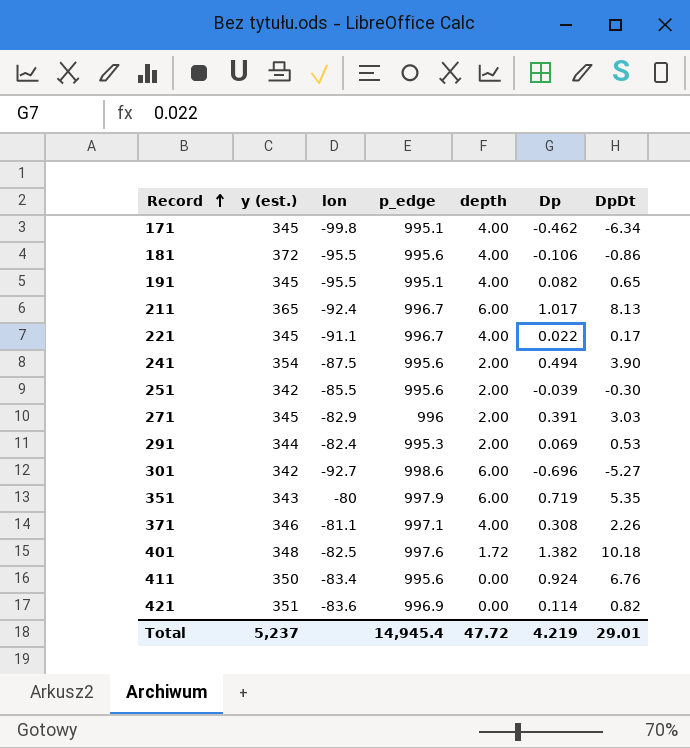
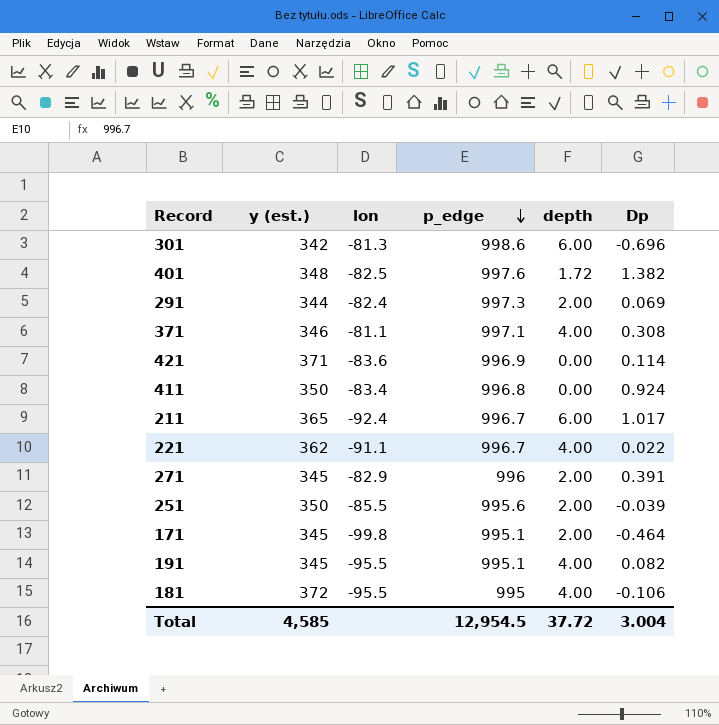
row order: Record ascending -> p_edge descending
column DpDt | position: 7 -> none
row 241: 354 | -87.5 | 995.6 | 2.00 | 0.494 | 3.90 -> none
row 351: 343 | -80 | 997.9 | 6.00 | 0.719 | 5.35 -> none
301 | lon: -92.7 -> -81.3
291 | p_edge: 995.3 -> 997.3
421 | y (est.): 351 -> 371
411 | p_edge: 995.6 -> 996.8
221 | y (est.): 345 -> 362
251 | y (est.): 342 -> 350
171 | depth: 4.00 -> 2.00
171 | Dp: -0.462 -> -0.464
181 | p_edge: 995.6 -> 995
Total | y (est.): 5,237 -> 4,585
Total | p_edge: 14,945.4 -> 12,954.5
Total | depth: 47.72 -> 37.72
Total | Dp: 4.219 -> 3.004

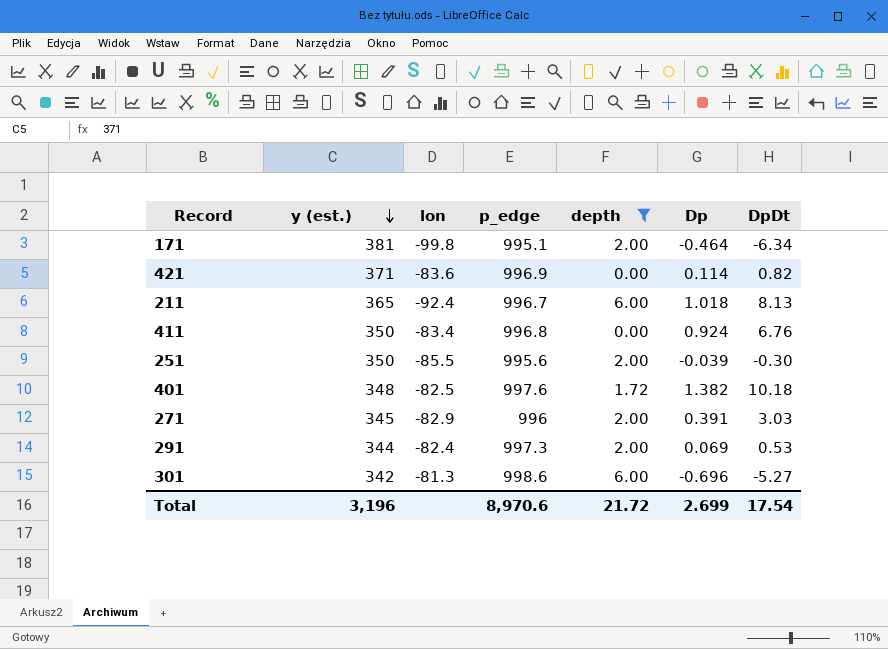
filter: none -> depth != 4.00
row order: p_edge descending -> y (est.) descending
column DpDt | position: none -> 7
171 | y (est.): 345 -> 381
211 | Dp: 1.017 -> 1.018
Total | y (est.): 4,585 -> 3,196
Total | p_edge: 12,954.5 -> 8,970.6
Total | depth: 37.72 -> 21.72
Total | Dp: 3.004 -> 2.699

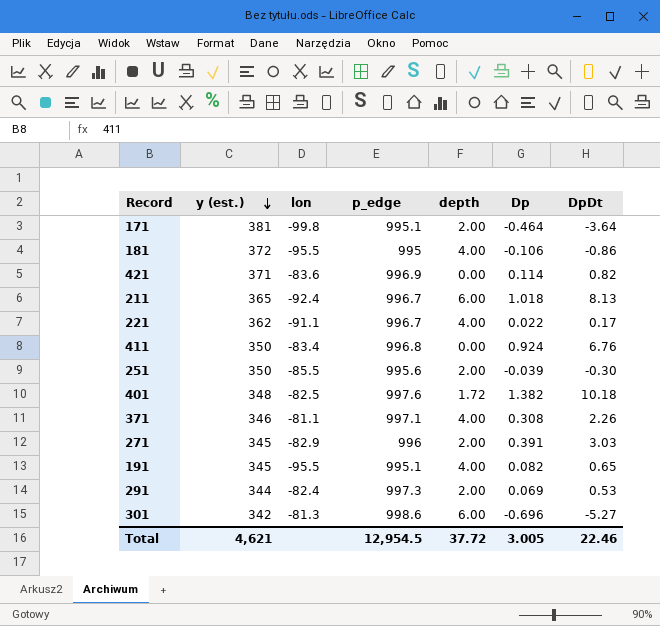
filter: depth != 4.00 -> none
171 | DpDt: -6.34 -> -3.64
Total | y (est.): 3,196 -> 4,621
Total | p_edge: 8,970.6 -> 12,954.5
Total | depth: 21.72 -> 37.72
Total | Dp: 2.699 -> 3.005
Total | DpDt: 17.54 -> 22.46

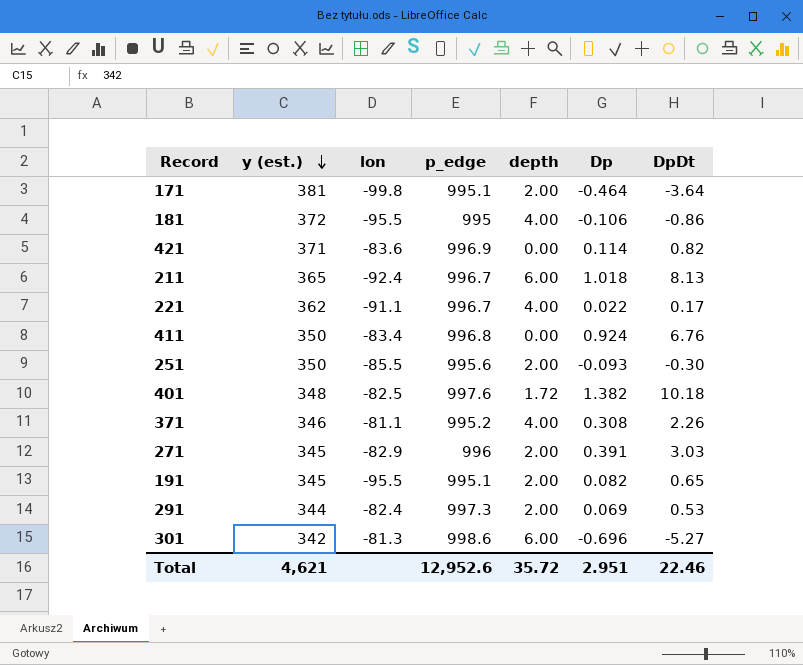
251 | Dp: -0.039 -> -0.093
371 | p_edge: 997.1 -> 995.2
191 | depth: 4.00 -> 2.00
Total | p_edge: 12,954.5 -> 12,952.6
Total | depth: 37.72 -> 35.72
Total | Dp: 3.005 -> 2.951

